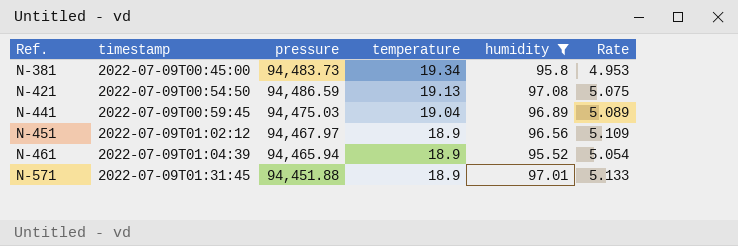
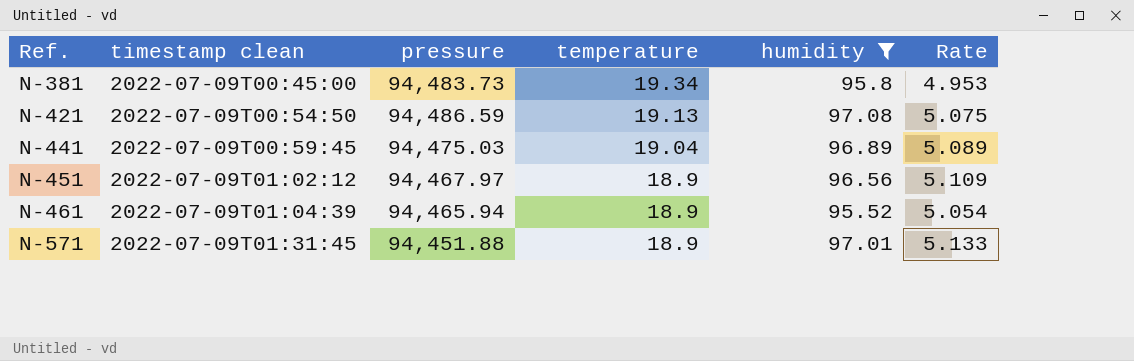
column name: timestamp -> timestamp clean

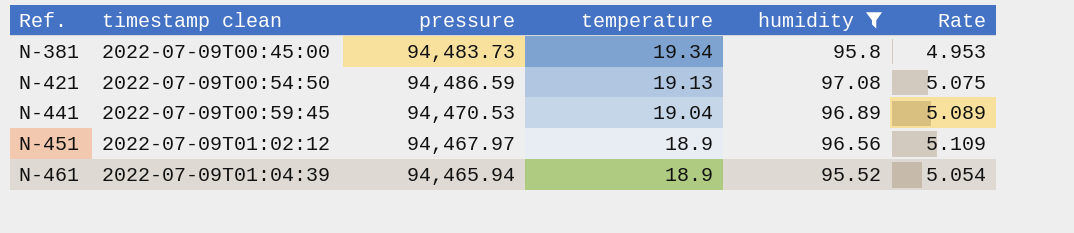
row N-571: 2022-07-09T01:31:45 | 94,451.88 | 18.9 | 97.01 | 5.133 -> none
N-441 | pressure: 94,475.03 -> 94,470.53

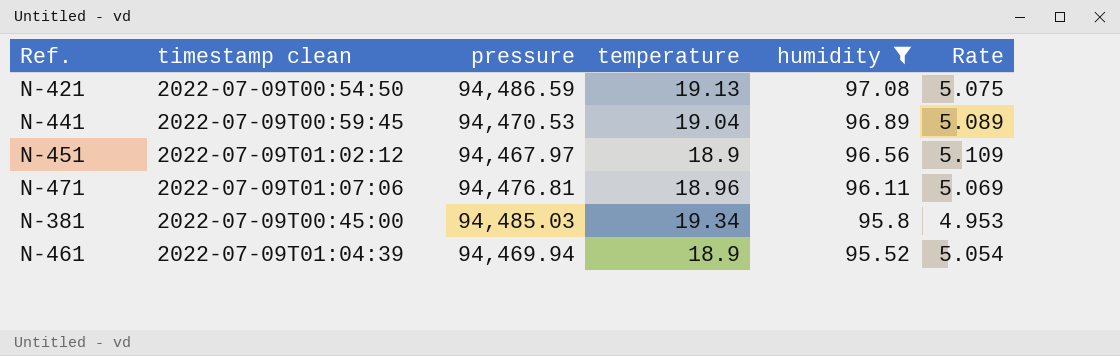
row order: Ref. ascending -> humidity descending
row N-471: none -> 2022-07-09T01:07:06 | 94,476.81 | 18.96 | 96.11 | 5.069
N-381 | pressure: 94,483.73 -> 94,485.03
N-461 | pressure: 94,465.94 -> 94,469.94

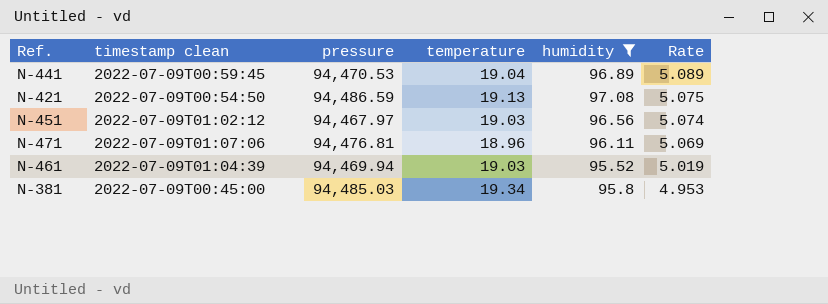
row order: humidity descending -> Rate descending
N-451 | temperature: 18.9 -> 19.03
N-451 | Rate: 5.109 -> 5.074
N-461 | temperature: 18.9 -> 19.03
N-461 | Rate: 5.054 -> 5.019

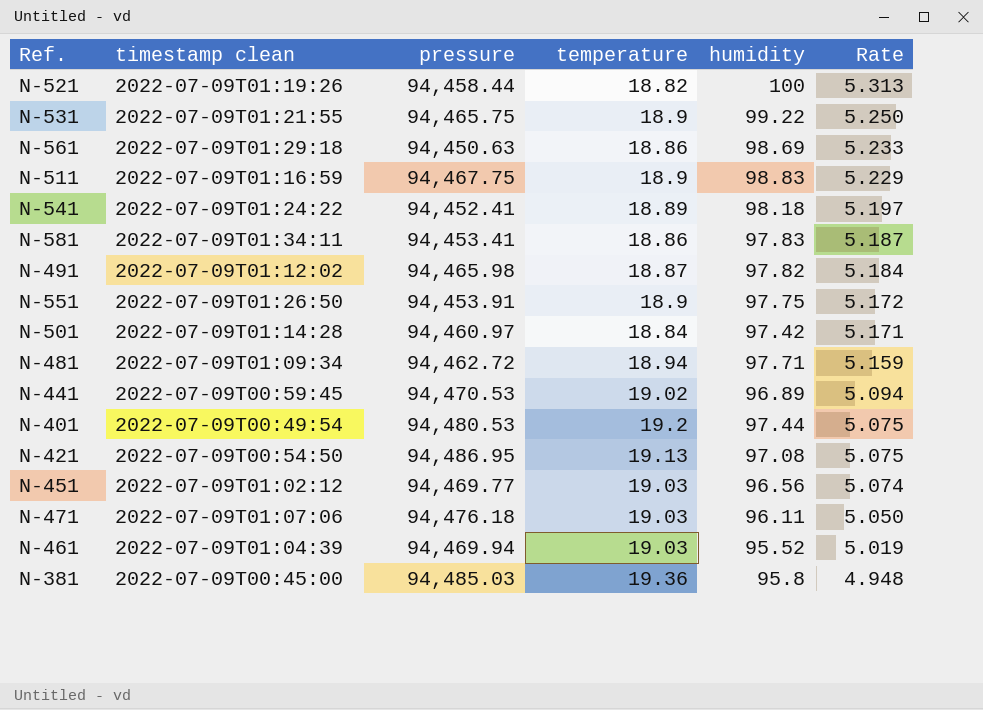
filter: humidity <= 97.08 -> none
N-441 | temperature: 19.04 -> 19.02
N-441 | Rate: 5.089 -> 5.094
N-421 | pressure: 94,486.59 -> 94,486.95
N-451 | pressure: 94,467.97 -> 94,469.77
N-471 | pressure: 94,476.81 -> 94,476.18
N-471 | temperature: 18.96 -> 19.03
N-471 | Rate: 5.069 -> 5.050
N-381 | temperature: 19.34 -> 19.36
N-381 | Rate: 4.953 -> 4.948

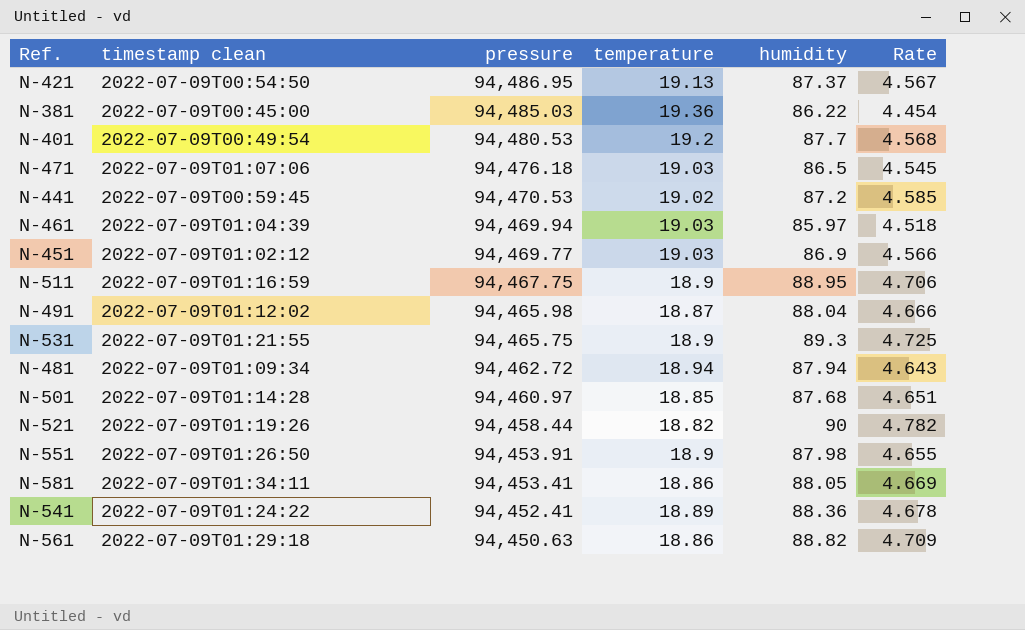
row order: Rate descending -> pressure descending
N-421 | humidity: 97.08 -> 87.37
N-421 | Rate: 5.075 -> 4.567
N-381 | humidity: 95.8 -> 86.22
N-381 | Rate: 4.948 -> 4.454
N-401 | humidity: 97.44 -> 87.7
N-401 | Rate: 5.075 -> 4.568
N-471 | humidity: 96.11 -> 86.5
N-471 | Rate: 5.050 -> 4.545
N-441 | humidity: 96.89 -> 87.2
N-441 | Rate: 5.094 -> 4.585
N-461 | humidity: 95.52 -> 85.97
N-461 | Rate: 5.019 -> 4.518
N-451 | humidity: 96.56 -> 86.9
N-451 | Rate: 5.074 -> 4.566
N-511 | humidity: 98.83 -> 88.95
N-511 | Rate: 5.229 -> 4.706
N-491 | humidity: 97.82 -> 88.04
N-491 | Rate: 5.184 -> 4.666
N-531 | humidity: 99.22 -> 89.3
N-531 | Rate: 5.250 -> 4.725
N-481 | humidity: 97.71 -> 87.94
N-481 | Rate: 5.159 -> 4.643
N-501 | temperature: 18.84 -> 18.85
N-501 | humidity: 97.42 -> 87.68
N-501 | Rate: 5.171 -> 4.651
N-521 | humidity: 100 -> 90
N-521 | Rate: 5.313 -> 4.782
N-551 | humidity: 97.75 -> 87.98
N-551 | Rate: 5.172 -> 4.655
N-581 | humidity: 97.83 -> 88.05
N-581 | Rate: 5.187 -> 4.669
N-541 | humidity: 98.18 -> 88.36
N-541 | Rate: 5.197 -> 4.678
N-561 | humidity: 98.69 -> 88.82
N-561 | Rate: 5.233 -> 4.709

